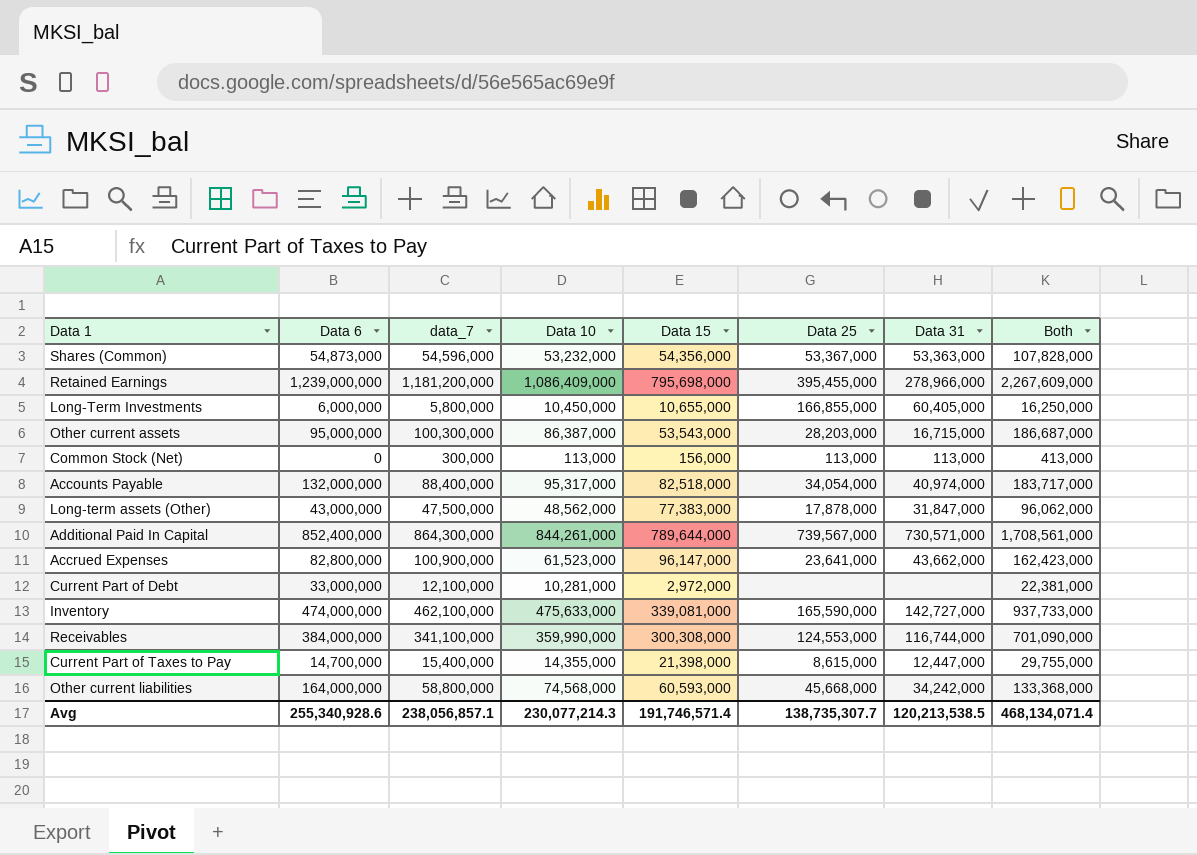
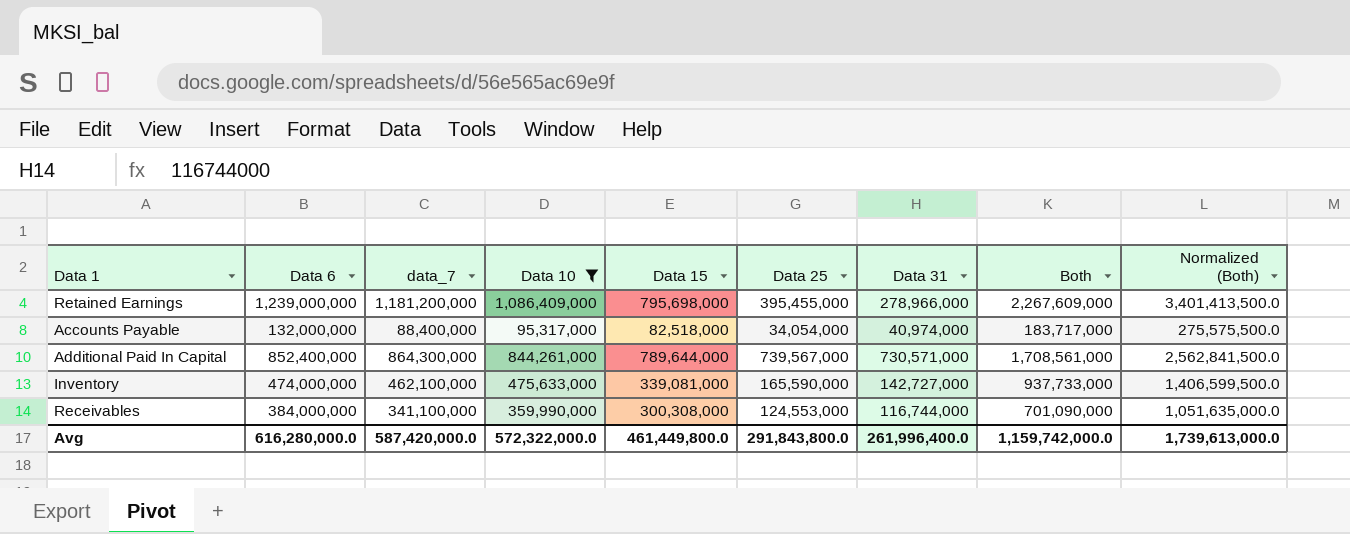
filter: none -> Data 10 >= 95,317,000
column Normalized (Both) | formula: none -> [Both] * 1.5
Avg | Data 6: 255,340,928.6 -> 616,280,000.0
Avg | data_7: 238,056,857.1 -> 587,420,000.0
Avg | Data 10: 230,077,214.3 -> 572,322,000.0
Avg | Data 15: 191,746,571.4 -> 461,449,800.0
Avg | Data 25: 138,735,307.7 -> 291,843,800.0
Avg | Data 31: 120,213,538.5 -> 261,996,400.0
Avg | Both: 468,134,071.4 -> 1,159,742,000.0

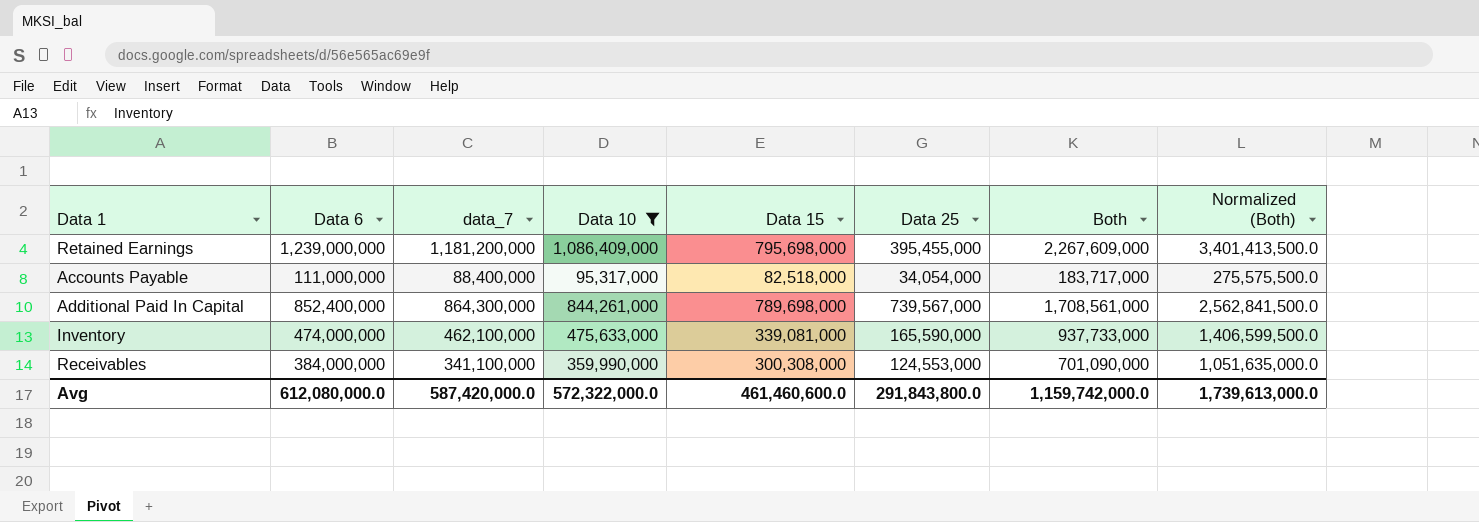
column Data 31 | position: 7 -> none
Accounts Payable | Data 6: 132,000,000 -> 111,000,000
Additional Paid In Capital | Data 15: 789,644,000 -> 789,698,000
Avg | Data 6: 616,280,000.0 -> 612,080,000.0
Avg | Data 15: 461,449,800.0 -> 461,460,600.0

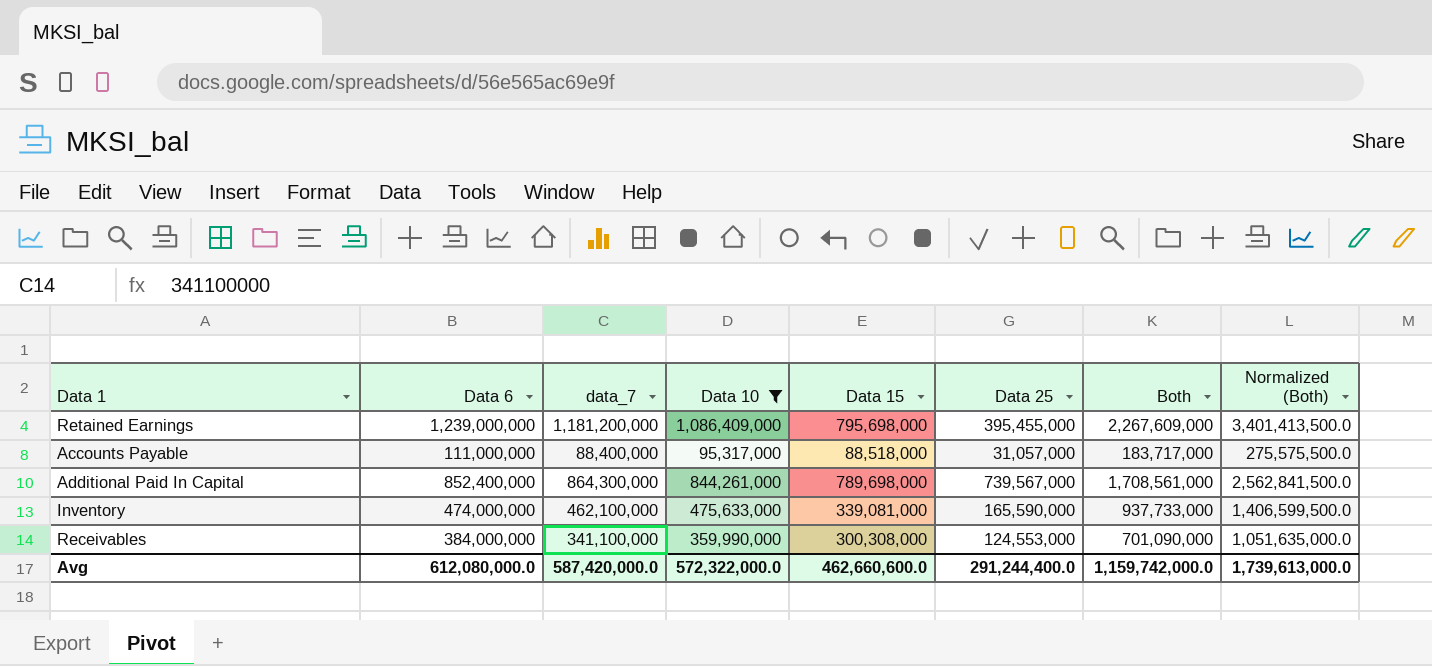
Accounts Payable | Data 15: 82,518,000 -> 88,518,000
Accounts Payable | Data 25: 34,054,000 -> 31,057,000
Avg | Data 15: 461,460,600.0 -> 462,660,600.0
Avg | Data 25: 291,843,800.0 -> 291,244,400.0

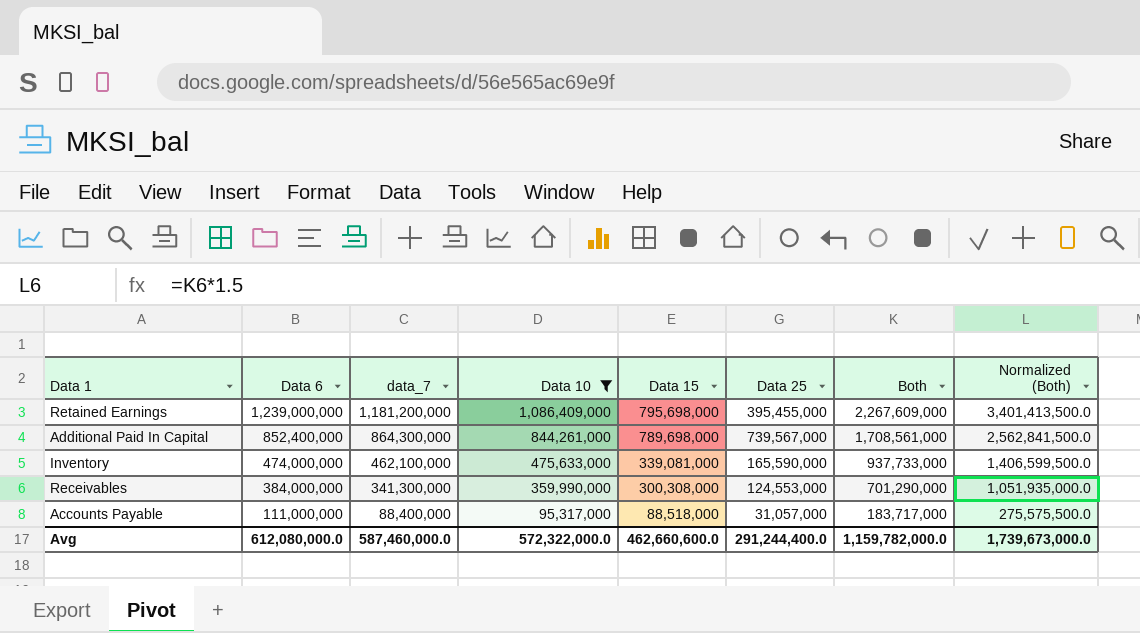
row order: none -> Data 6 descending
Receivables | data_7: 341,100,000 -> 341,300,000
Receivables | Both: 701,090,000 -> 701,290,000
Receivables | Normalized (Both): 1,051,635,000.0 -> 1,051,935,000.0
Avg | data_7: 587,420,000.0 -> 587,460,000.0
Avg | Both: 1,159,742,000.0 -> 1,159,782,000.0
Avg | Normalized (Both): 1,739,613,000.0 -> 1,739,673,000.0

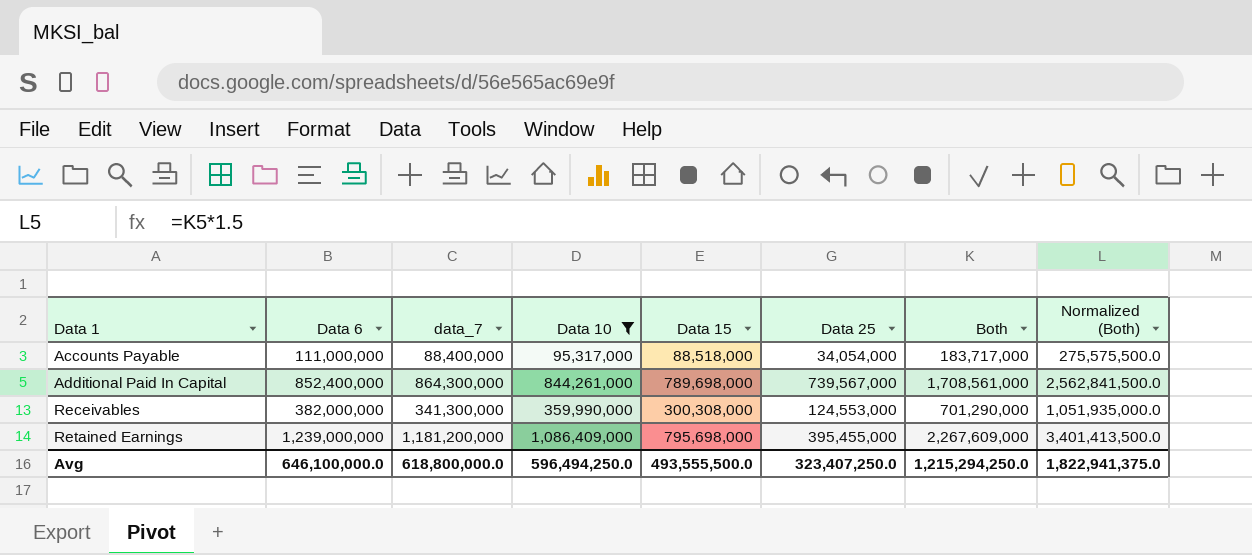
row order: Data 6 descending -> Data 1 ascending
row Inventory: 474,000,000 | 462,100,000 | 475,633,000 | 339,081,000 | 165,590,000 | 937,733,000 | 1,406,599,500.0 -> none
Accounts Payable | Data 25: 31,057,000 -> 34,054,000
Receivables | Data 6: 384,000,000 -> 382,000,000
Avg | Data 6: 612,080,000.0 -> 646,100,000.0
Avg | data_7: 587,460,000.0 -> 618,800,000.0
Avg | Data 10: 572,322,000.0 -> 596,494,250.0
Avg | Data 15: 462,660,600.0 -> 493,555,500.0
Avg | Data 25: 291,244,400.0 -> 323,407,250.0
Avg | Both: 1,159,782,000.0 -> 1,215,294,250.0
Avg | Normalized (Both): 1,739,673,000.0 -> 1,822,941,375.0

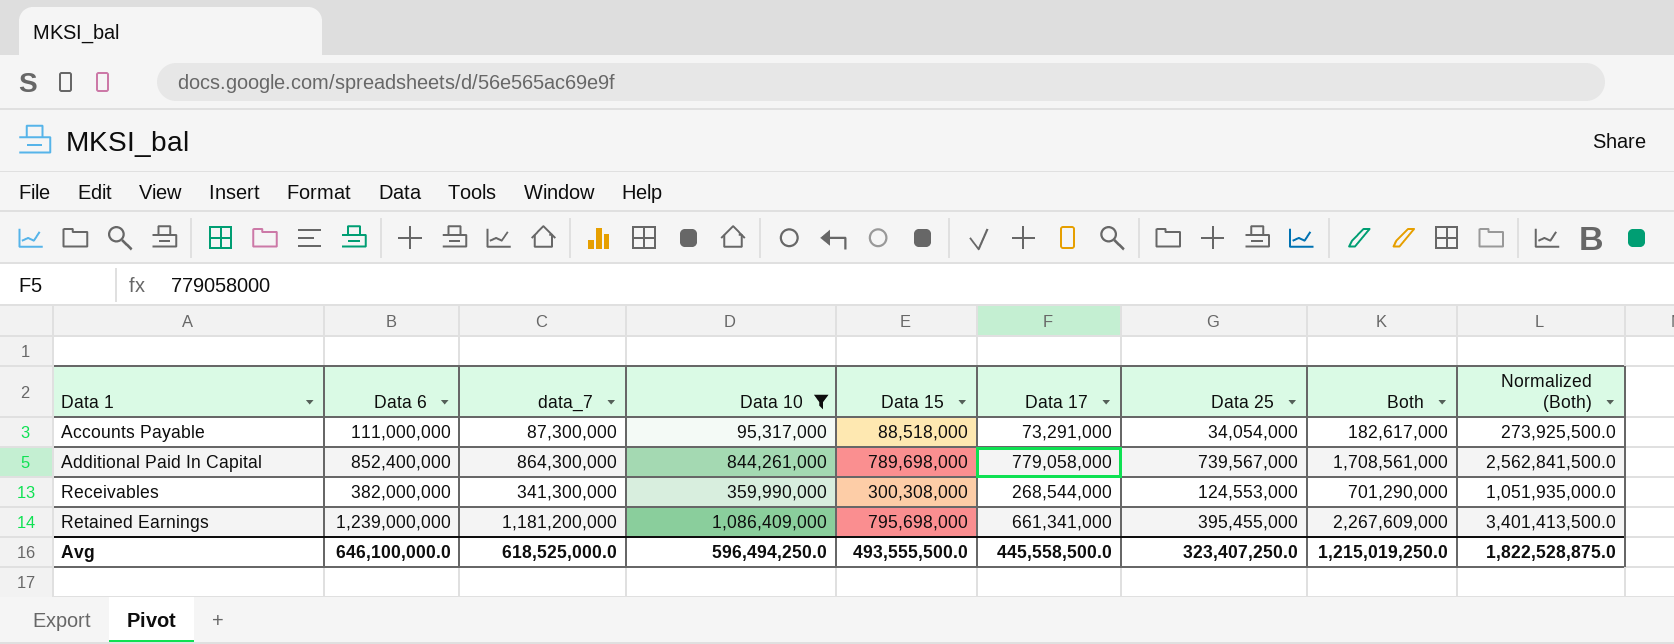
column Data 17 | position: none -> 6
Accounts Payable | data_7: 88,400,000 -> 87,300,000
Accounts Payable | Both: 183,717,000 -> 182,617,000
Accounts Payable | Normalized (Both): 275,575,500.0 -> 273,925,500.0
Avg | data_7: 618,800,000.0 -> 618,525,000.0
Avg | Both: 1,215,294,250.0 -> 1,215,019,250.0
Avg | Normalized (Both): 1,822,941,375.0 -> 1,822,528,875.0

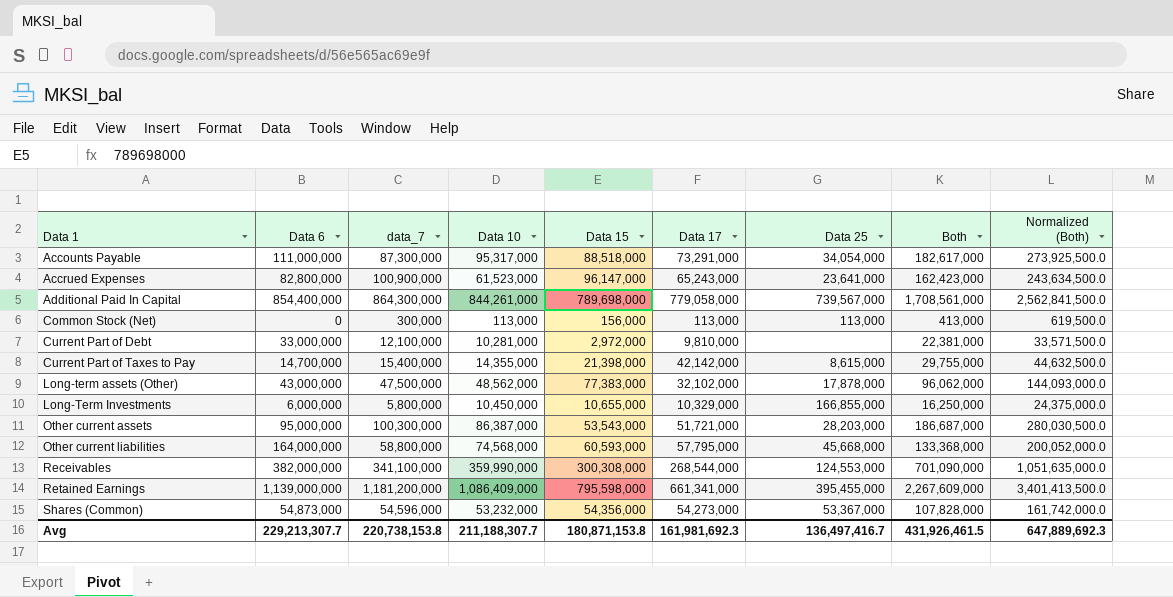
filter: Data 10 >= 95,317,000 -> none
Additional Paid In Capital | Data 6: 852,400,000 -> 854,400,000
Receivables | data_7: 341,300,000 -> 341,100,000
Receivables | Both: 701,290,000 -> 701,090,000
Receivables | Normalized (Both): 1,051,935,000.0 -> 1,051,635,000.0
Retained Earnings | Data 6: 1,239,000,000 -> 1,139,000,000
Retained Earnings | Data 15: 795,698,000 -> 795,598,000
Avg | Data 6: 646,100,000.0 -> 229,213,307.7
Avg | data_7: 618,525,000.0 -> 220,738,153.8
Avg | Data 10: 596,494,250.0 -> 211,188,307.7
Avg | Data 15: 493,555,500.0 -> 180,871,153.8
Avg | Data 17: 445,558,500.0 -> 161,981,692.3
Avg | Data 25: 323,407,250.0 -> 136,497,416.7
Avg | Both: 1,215,019,250.0 -> 431,926,461.5
Avg | Normalized (Both): 1,822,528,875.0 -> 647,889,692.3

